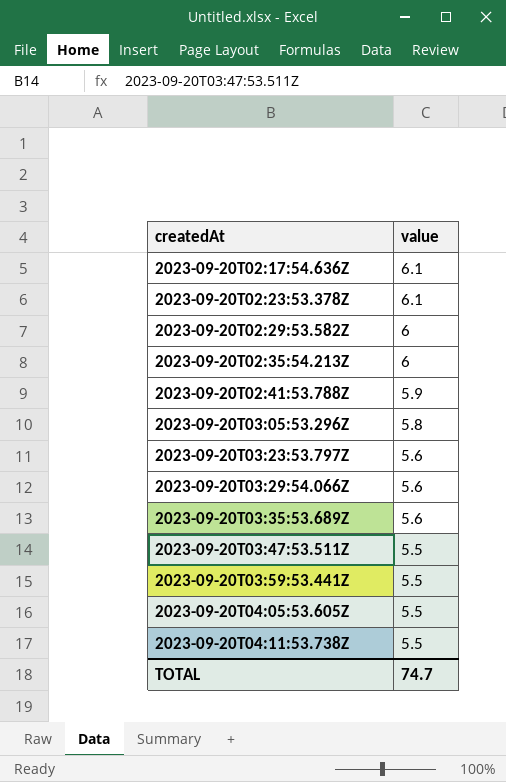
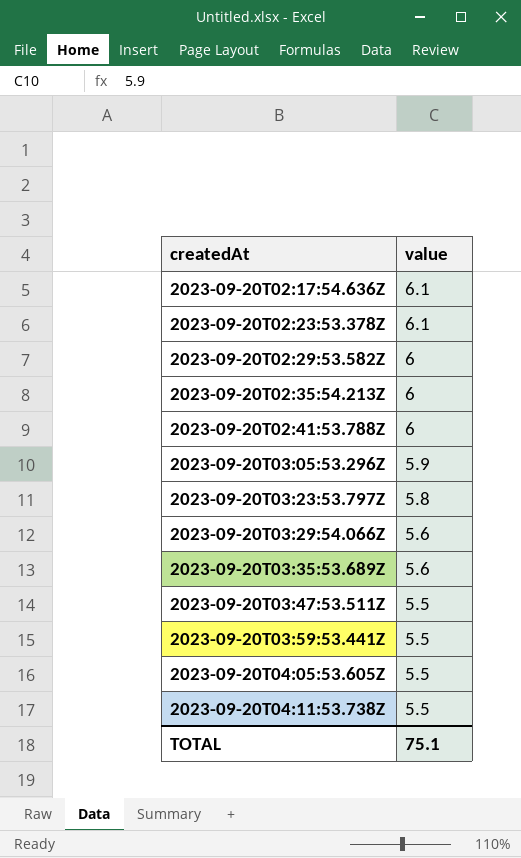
2023-09-20T02:41:53.788Z | value: 5.9 -> 6
2023-09-20T03:05:53.296Z | value: 5.8 -> 5.9
2023-09-20T03:23:53.797Z | value: 5.6 -> 5.8
TOTAL | value: 74.7 -> 75.1

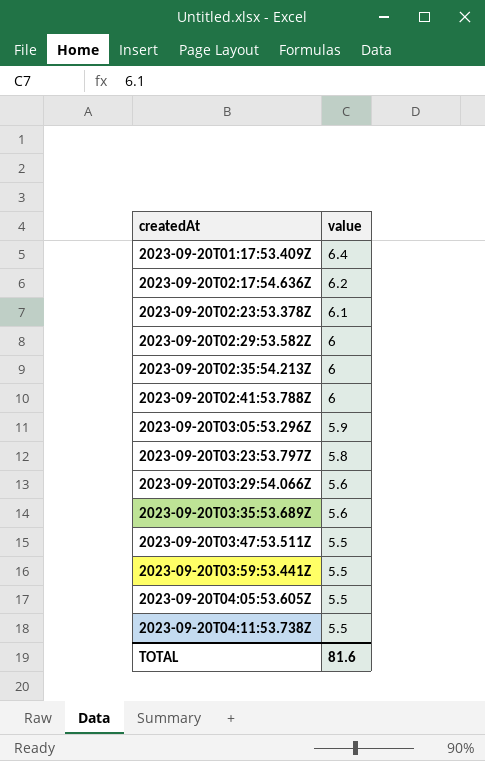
row 2023-09-20T01:17:53.409Z: none -> 6.4
2023-09-20T02:17:54.636Z | value: 6.1 -> 6.2
TOTAL | value: 75.1 -> 81.6

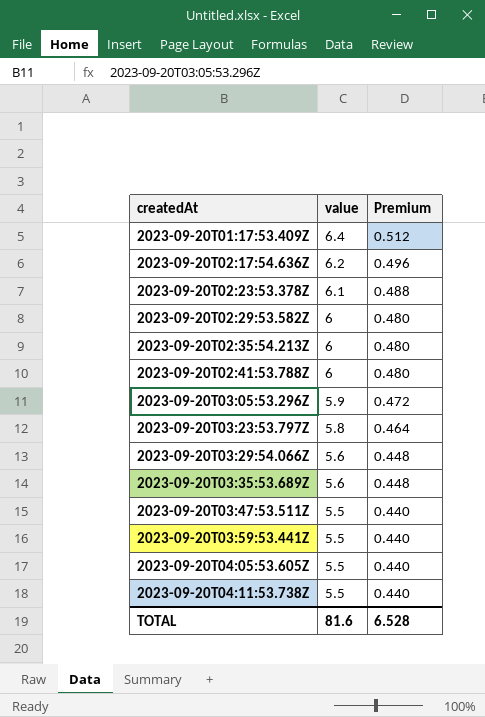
column Premium | formula: none -> [value] * 0.08

